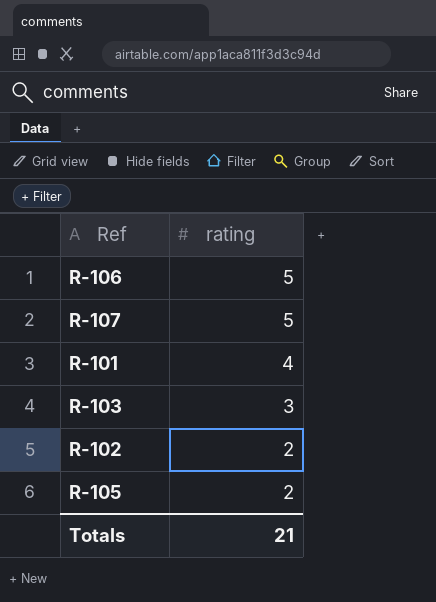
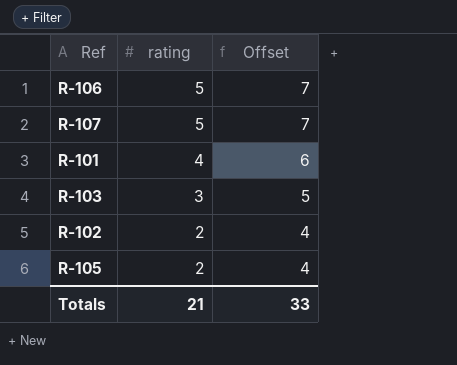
column Offset | formula: none -> [rating] + 2

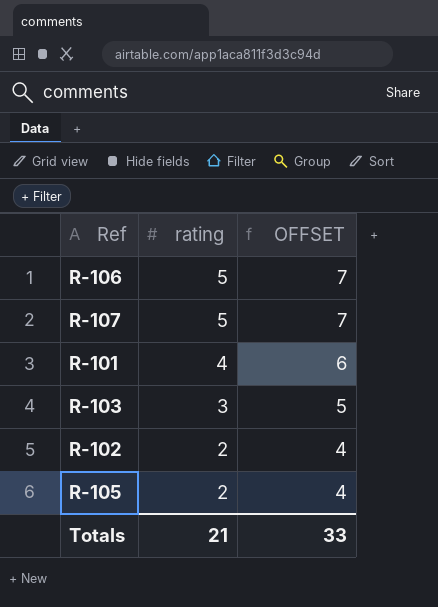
column name: Offset -> OFFSET

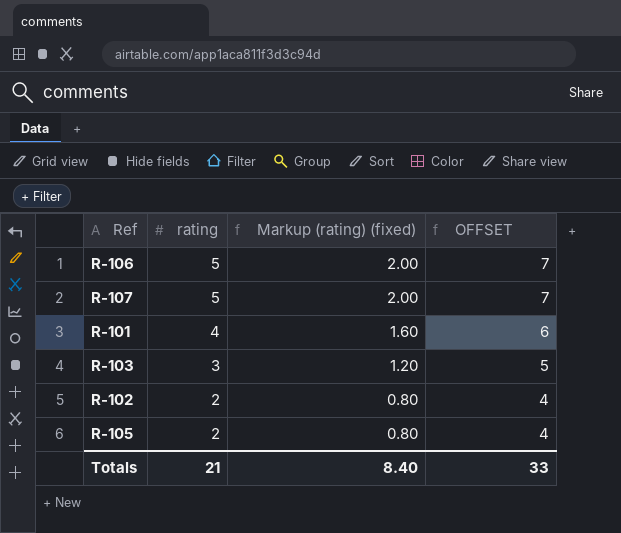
column Markup (rating) (fixed) | formula: none -> [rating] * 0.4

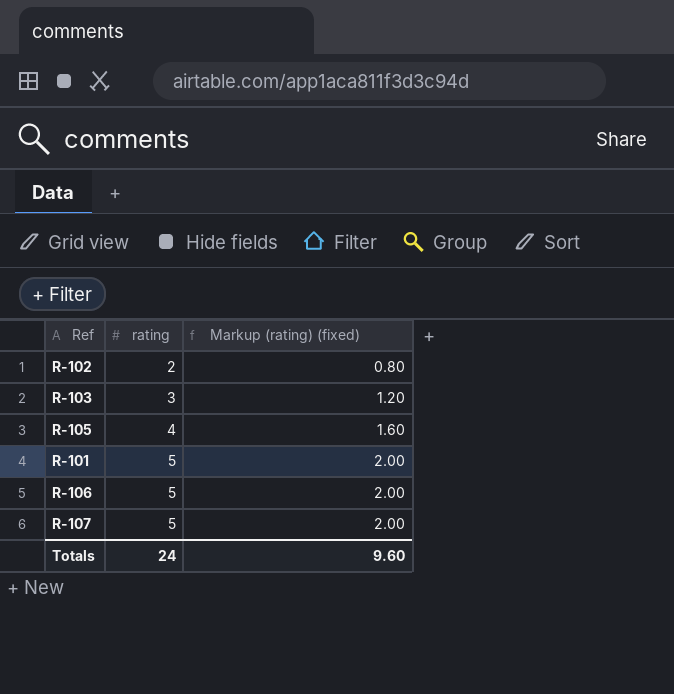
row order: rating descending -> rating ascending
column OFFSET | formula: [rating] + 2 -> none
R-105 | rating: 2 -> 4
R-105 | Markup (rating) (fixed): 0.80 -> 1.60
R-101 | rating: 4 -> 5
R-101 | Markup (rating) (fixed): 1.60 -> 2.00
Totals | rating: 21 -> 24
Totals | Markup (rating) (fixed): 8.40 -> 9.60

